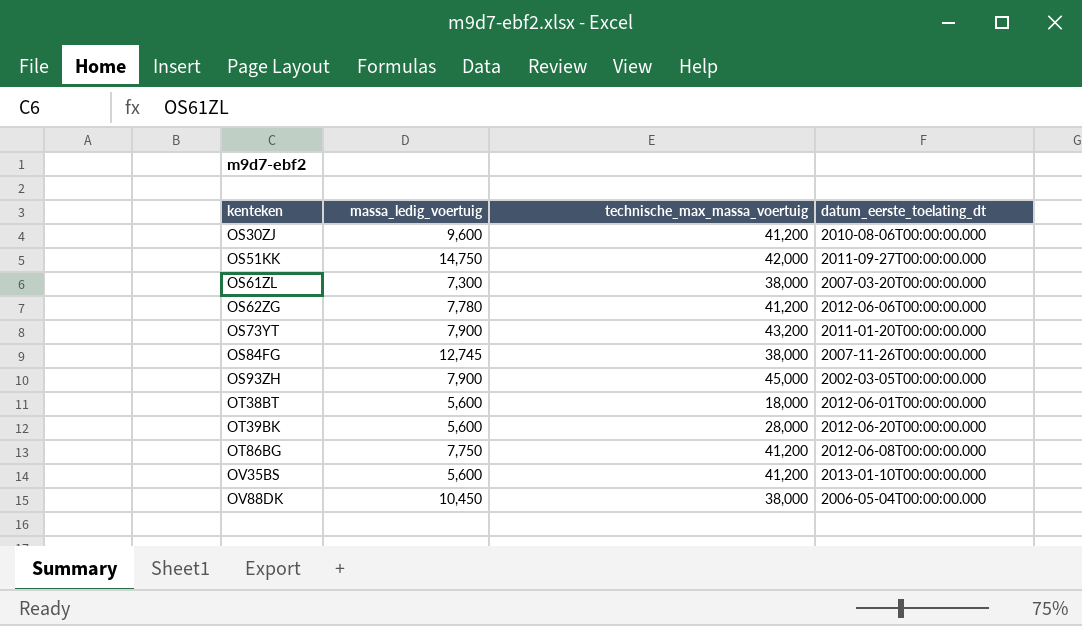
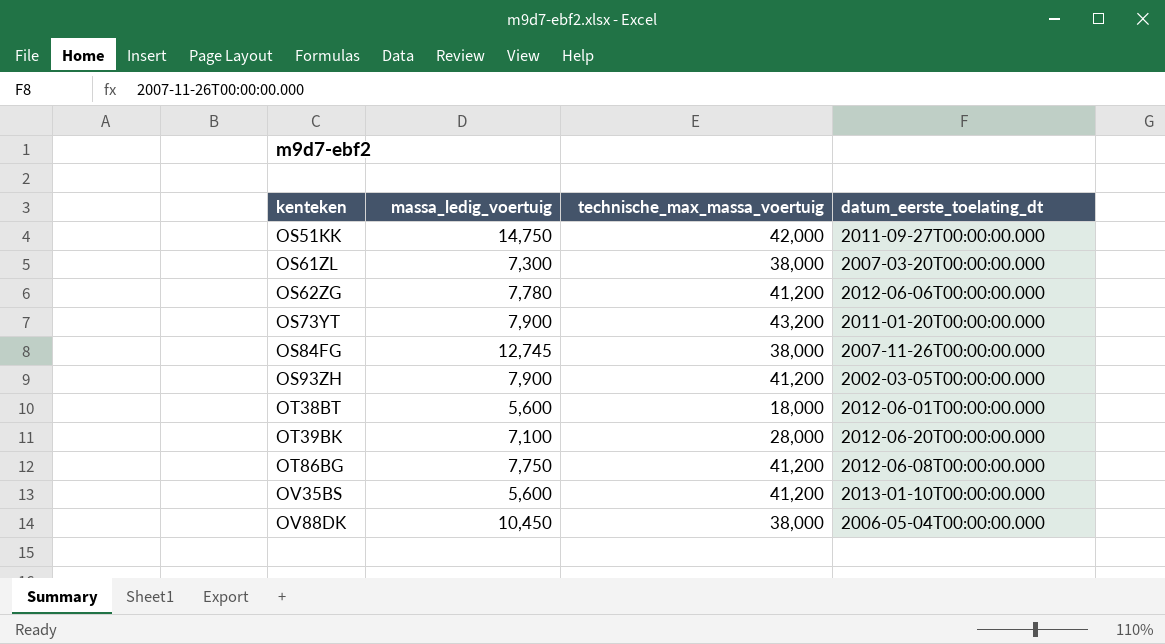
row OS30ZJ: 9,600 | 41,200 | 2010-08-06T00:00:00.000 -> none
OS93ZH | technische_max_massa_voertuig: 45,000 -> 41,200
OT39BK | massa_ledig_voertuig: 5,600 -> 7,100

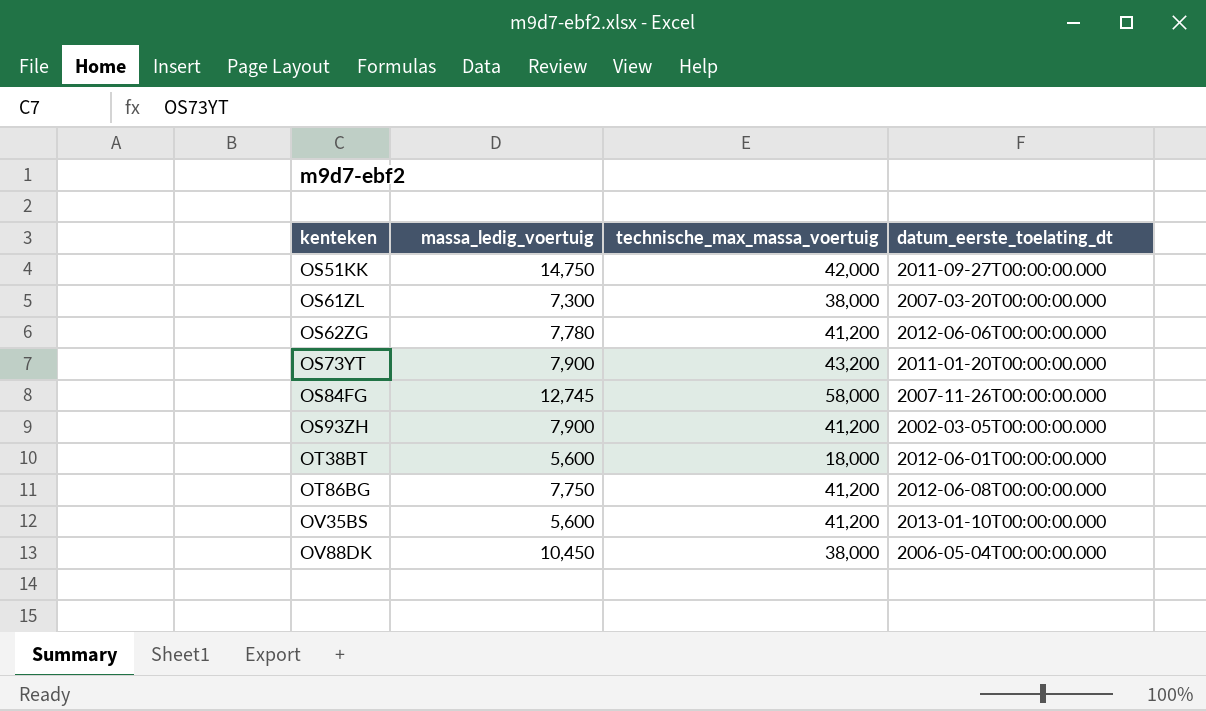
row OT39BK: 7,100 | 28,000 | 2012-06-20T00:00:00.000 -> none
OS84FG | technische_max_massa_voertuig: 38,000 -> 58,000

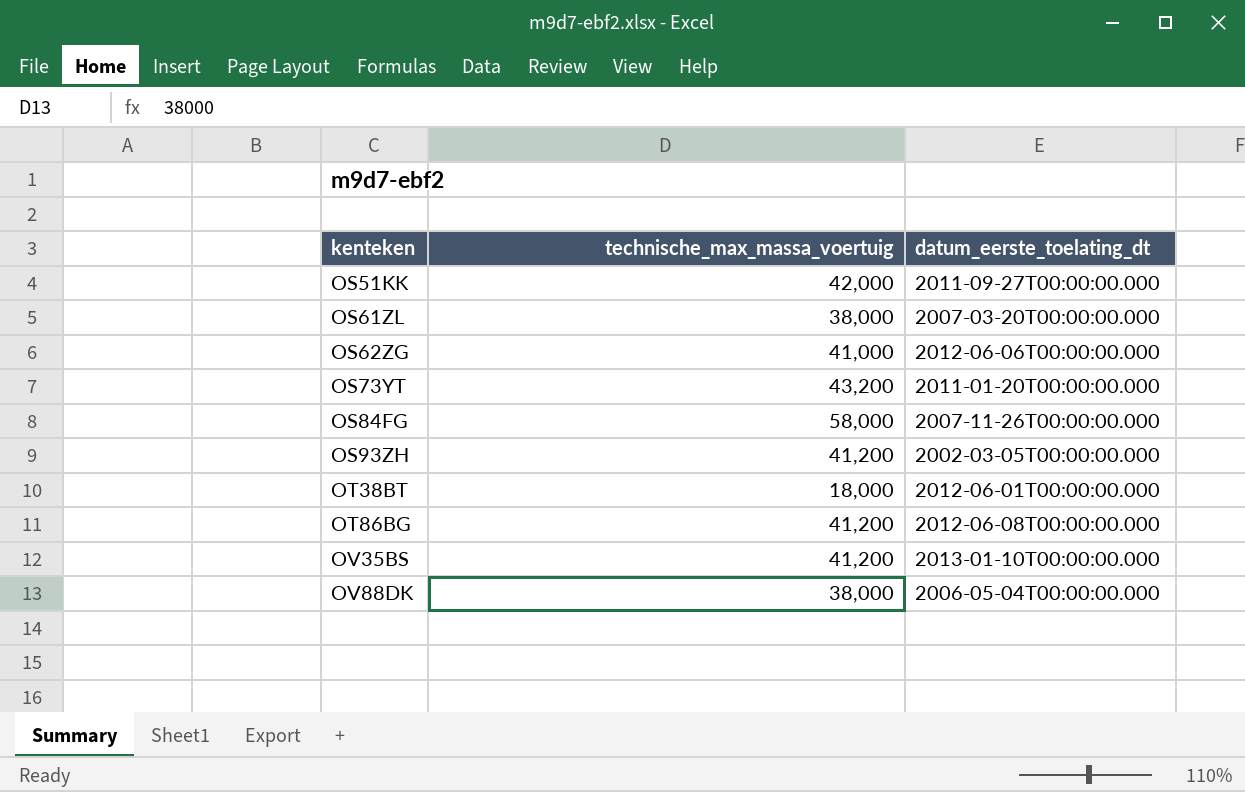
column massa_ledig_voertuig | position: 2 -> none
OS62ZG | technische_max_massa_voertuig: 41,200 -> 41,000

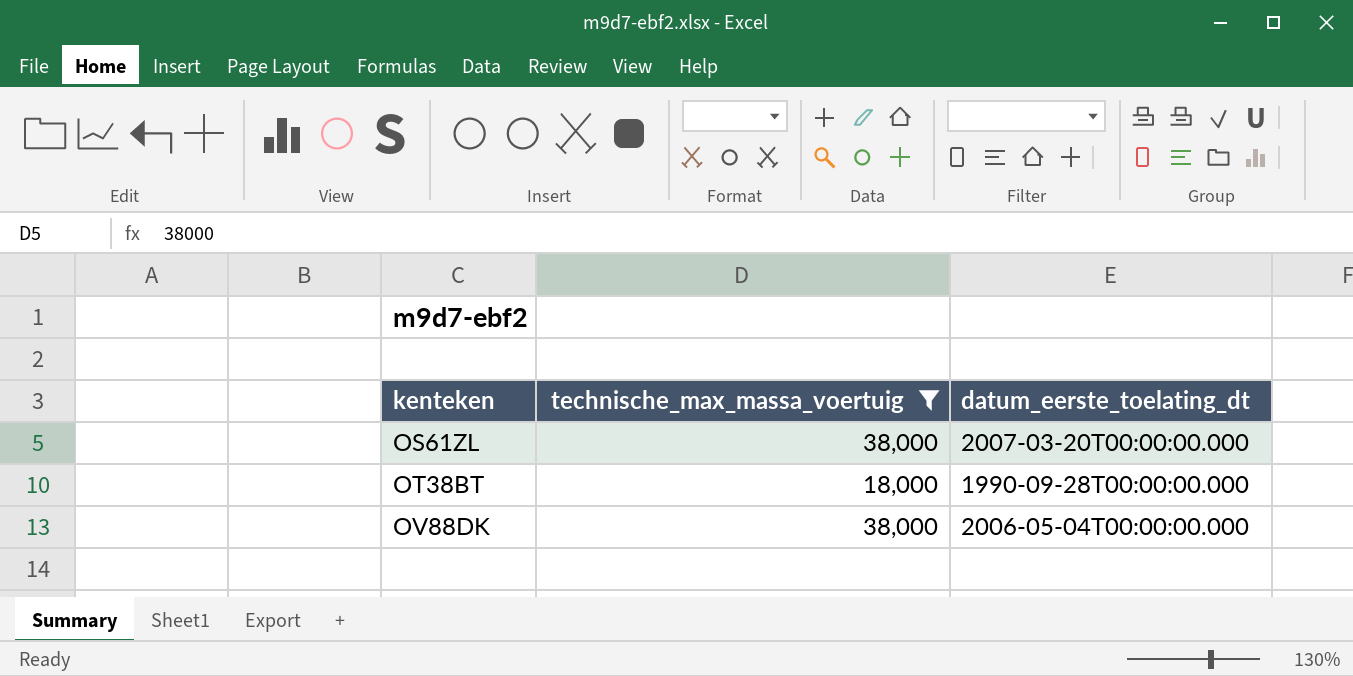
filter: none -> technische_max_massa_voertuig <= 38,000
OT38BT | datum_eerste_toelating_dt: 2012-06-01T00:00:00.000 -> 1990-09-28T00:00:00.000

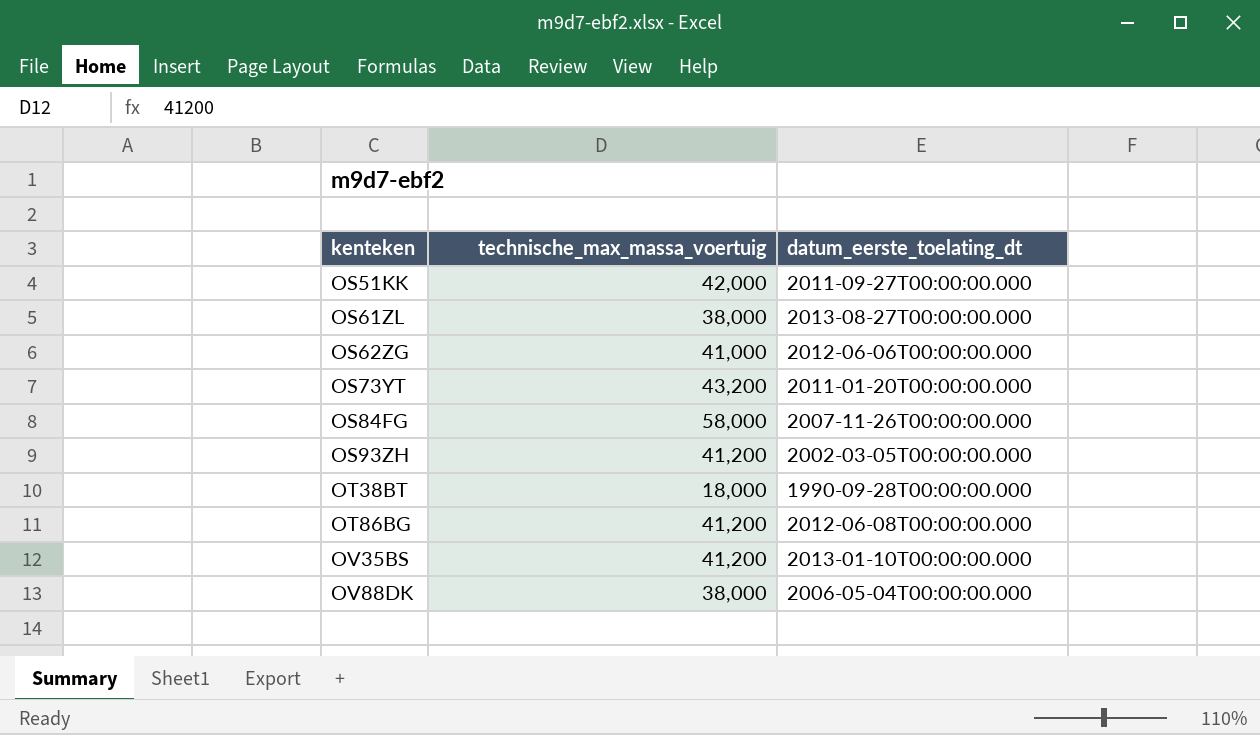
filter: technische_max_massa_voertuig <= 38,000 -> none
OS61ZL | datum_eerste_toelating_dt: 2007-03-20T00:00:00.000 -> 2013-08-27T00:00:00.000

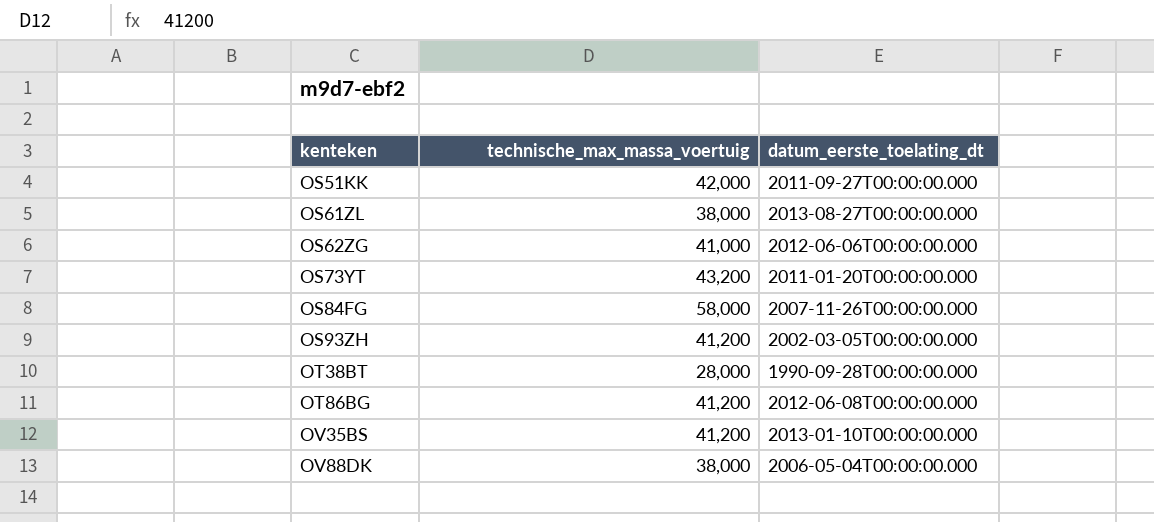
OT38BT | technische_max_massa_voertuig: 18,000 -> 28,000

